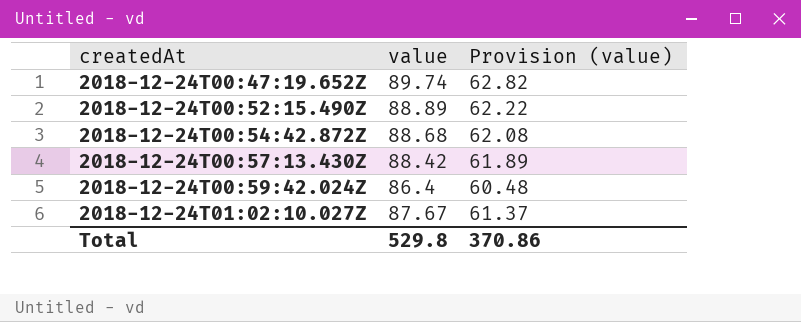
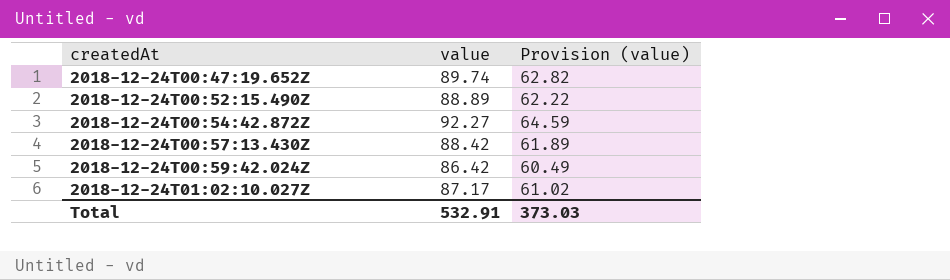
2018-12-24T00:54:42.872Z | value: 88.68 -> 92.27
2018-12-24T00:54:42.872Z | Provision (value): 62.08 -> 64.59
2018-12-24T00:59:42.024Z | value: 86.4 -> 86.42
2018-12-24T00:59:42.024Z | Provision (value): 60.48 -> 60.49
2018-12-24T01:02:10.027Z | value: 87.67 -> 87.17
2018-12-24T01:02:10.027Z | Provision (value): 61.37 -> 61.02
Total | value: 529.8 -> 532.91
Total | Provision (value): 370.86 -> 373.03

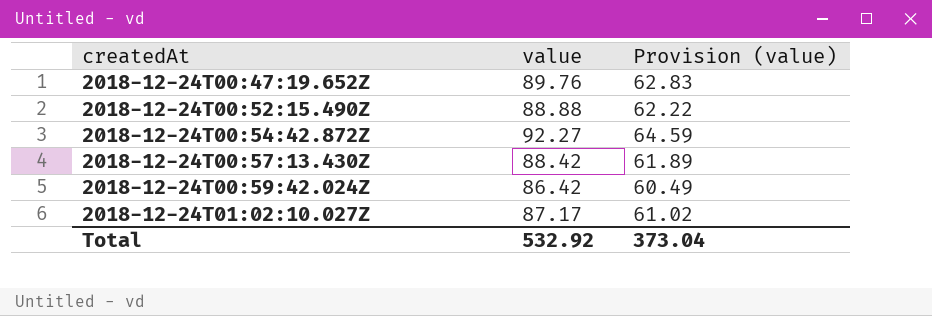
2018-12-24T00:47:19.652Z | value: 89.74 -> 89.76
2018-12-24T00:47:19.652Z | Provision (value): 62.82 -> 62.83
2018-12-24T00:52:15.490Z | value: 88.89 -> 88.88
Total | value: 532.91 -> 532.92
Total | Provision (value): 373.03 -> 373.04

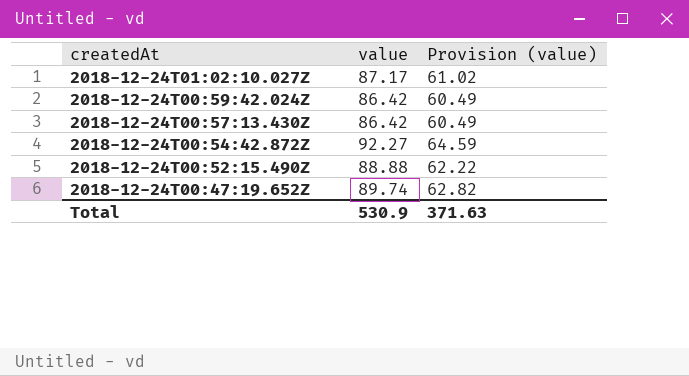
row order: createdAt ascending -> createdAt descending
2018-12-24T00:57:13.430Z | value: 88.42 -> 86.42
2018-12-24T00:57:13.430Z | Provision (value): 61.89 -> 60.49
2018-12-24T00:47:19.652Z | value: 89.76 -> 89.74
2018-12-24T00:47:19.652Z | Provision (value): 62.83 -> 62.82
Total | value: 532.92 -> 530.9
Total | Provision (value): 373.04 -> 371.63

